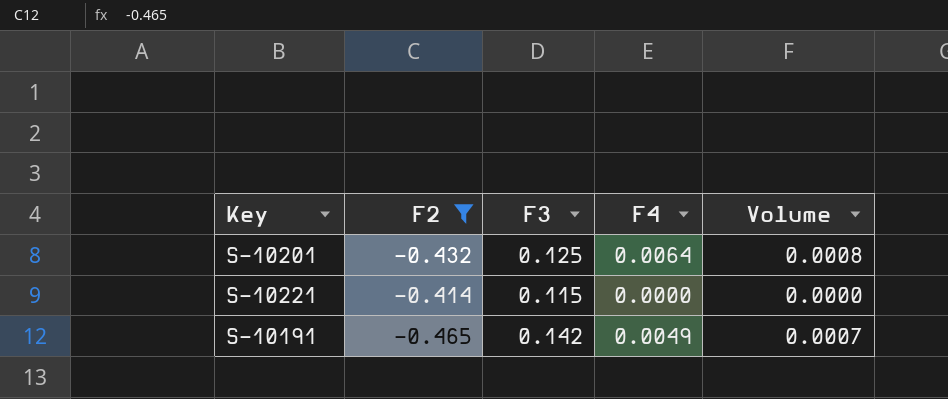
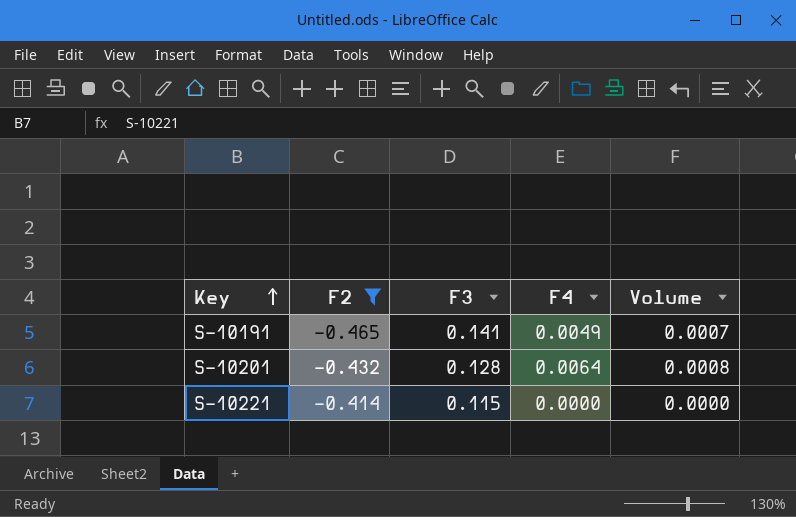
row order: none -> Key ascending
S-10191 | F3: 0.142 -> 0.141
S-10201 | F3: 0.125 -> 0.128

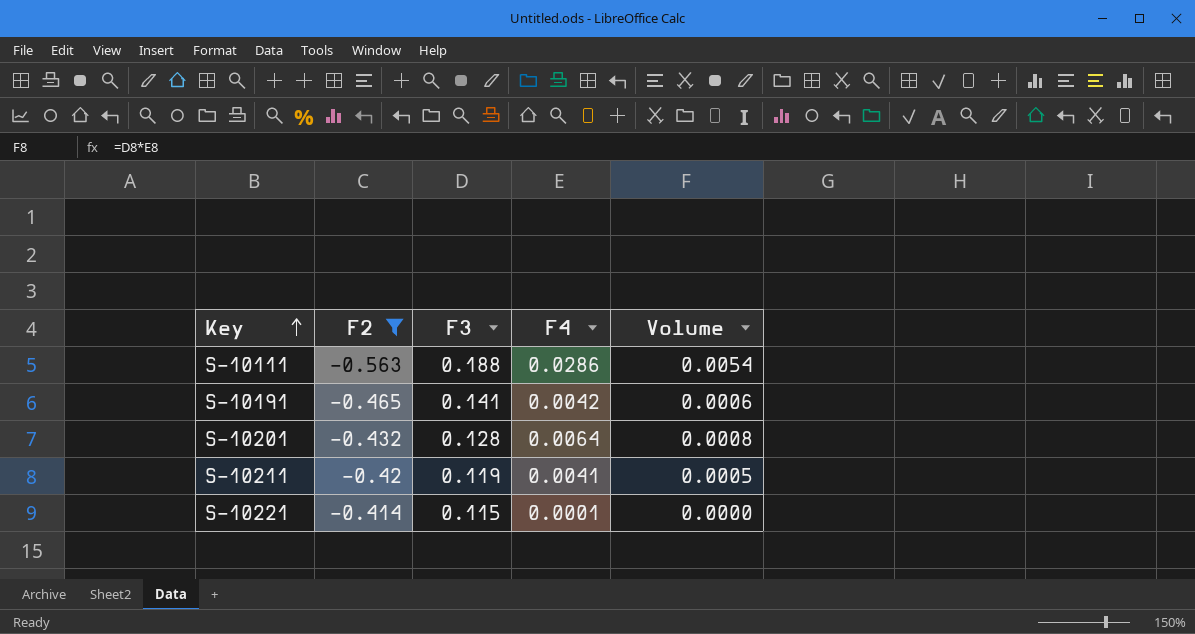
row S-10111: none -> -0.563 | 0.188 | 0.0286 | 0.0054
S-10191 | F4: 0.0049 -> 0.0042
S-10191 | Volume: 0.0007 -> 0.0006
row S-10211: none -> -0.42 | 0.119 | 0.0041 | 0.0005
S-10221 | F4: 0.0000 -> 0.0001

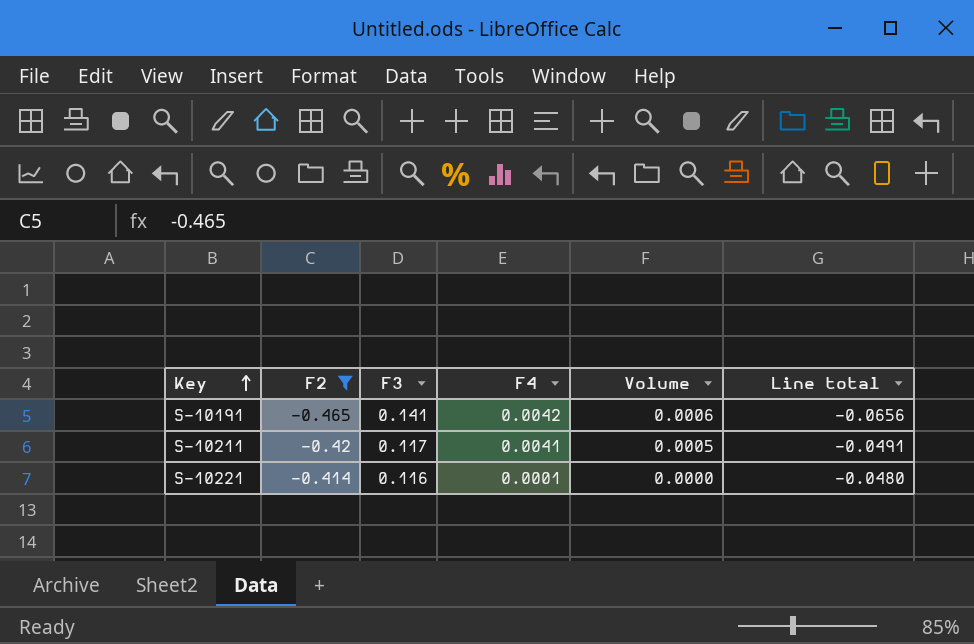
column Line total | formula: none -> [F2] * [F3]
row S-10111: -0.563 | 0.188 | 0.0286 | 0.0054 -> none
row S-10201: -0.432 | 0.128 | 0.0064 | 0.0008 -> none
S-10211 | F3: 0.119 -> 0.117
S-10221 | F3: 0.115 -> 0.116

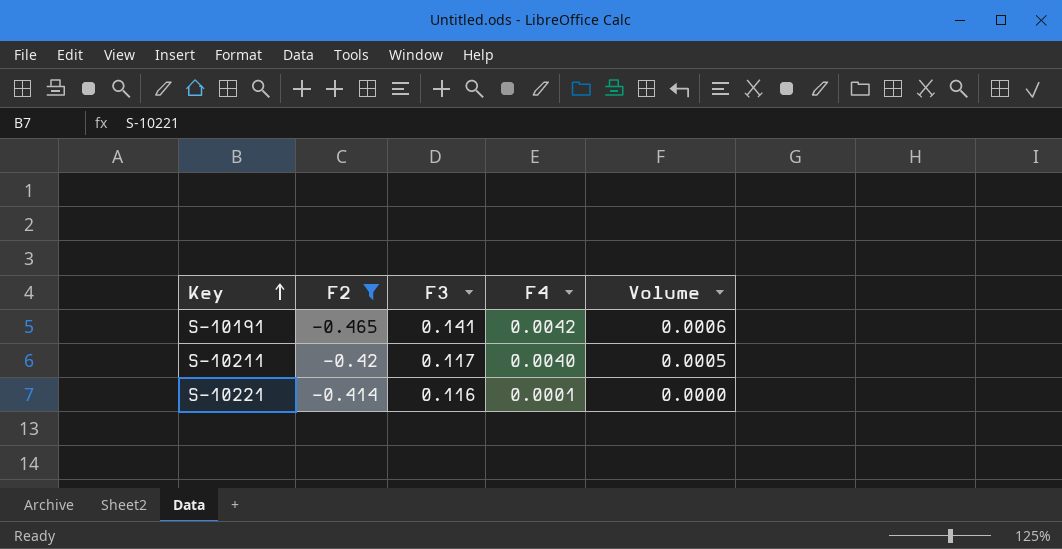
column Line total | formula: [F2] * [F3] -> none
S-10211 | F4: 0.0041 -> 0.0040

